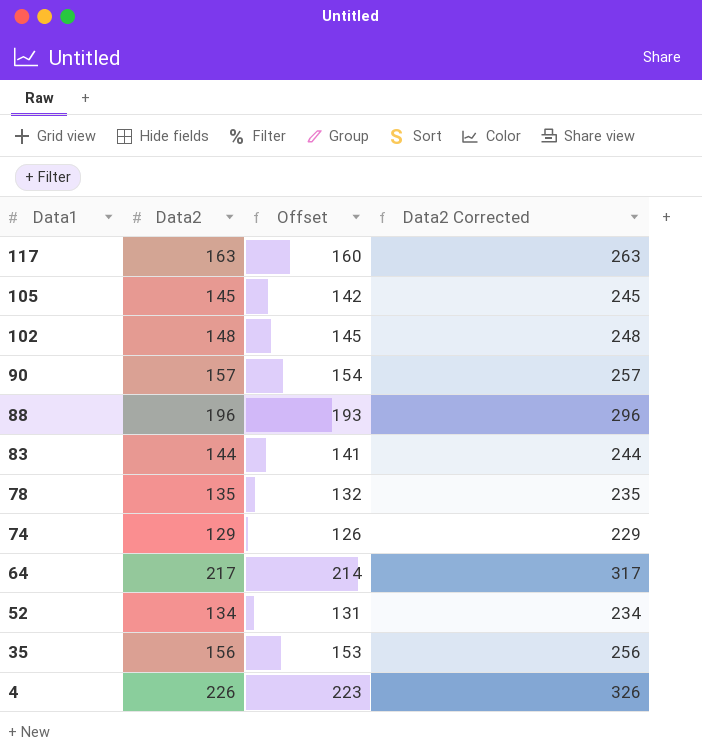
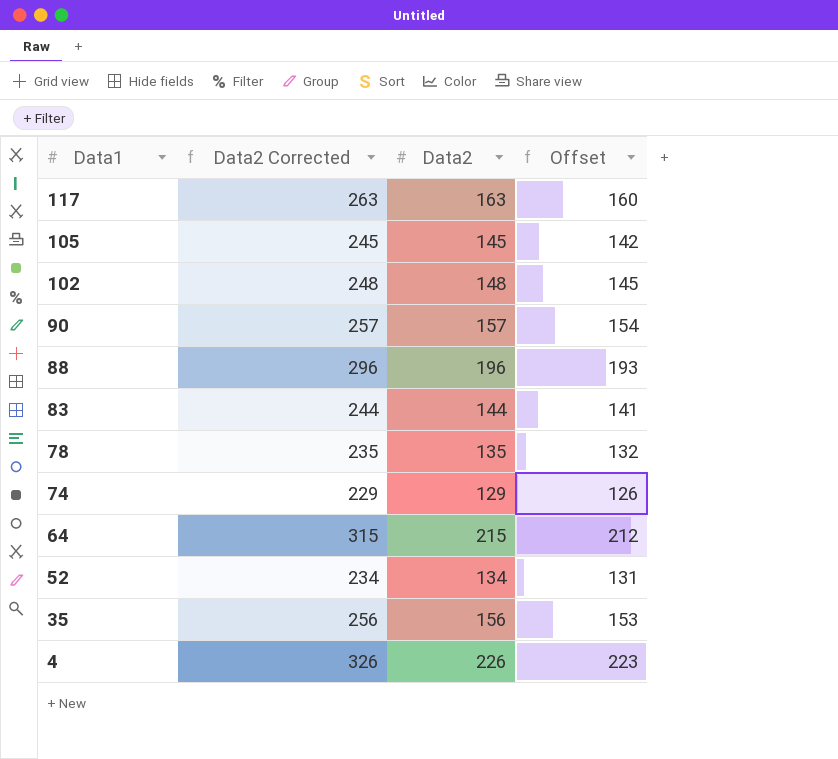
column Data2 Corrected | position: 4 -> 2
64 | Data2 Corrected: 317 -> 315
64 | Data2: 217 -> 215
64 | Offset: 214 -> 212

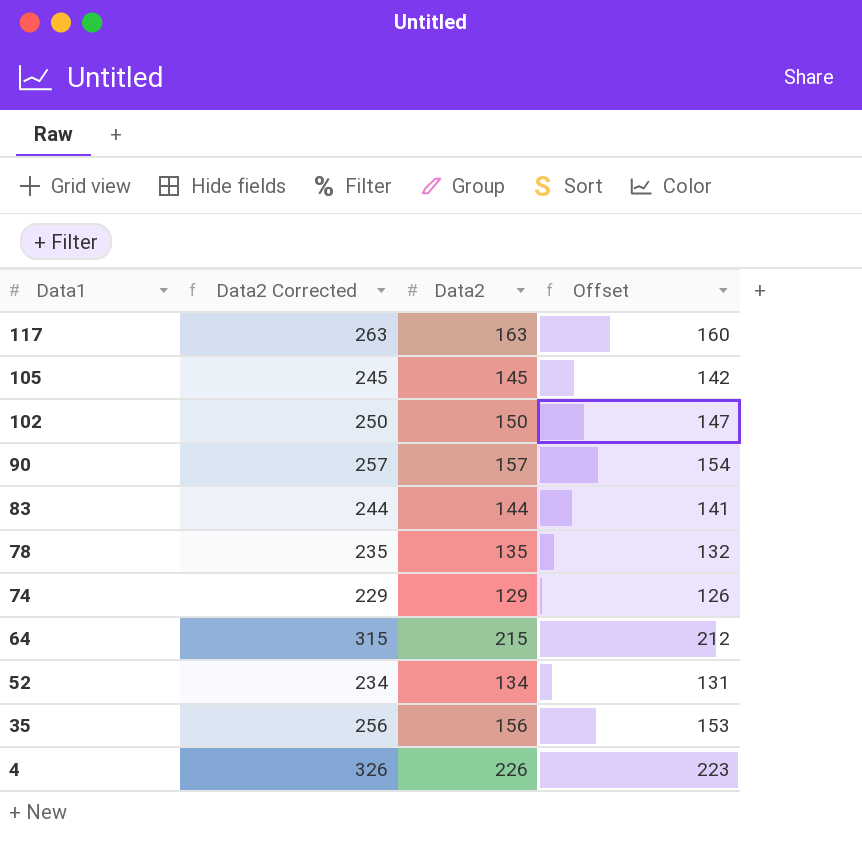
row 88: 296 | 196 | 193 -> none
102 | Data2 Corrected: 248 -> 250
102 | Data2: 148 -> 150
102 | Offset: 145 -> 147

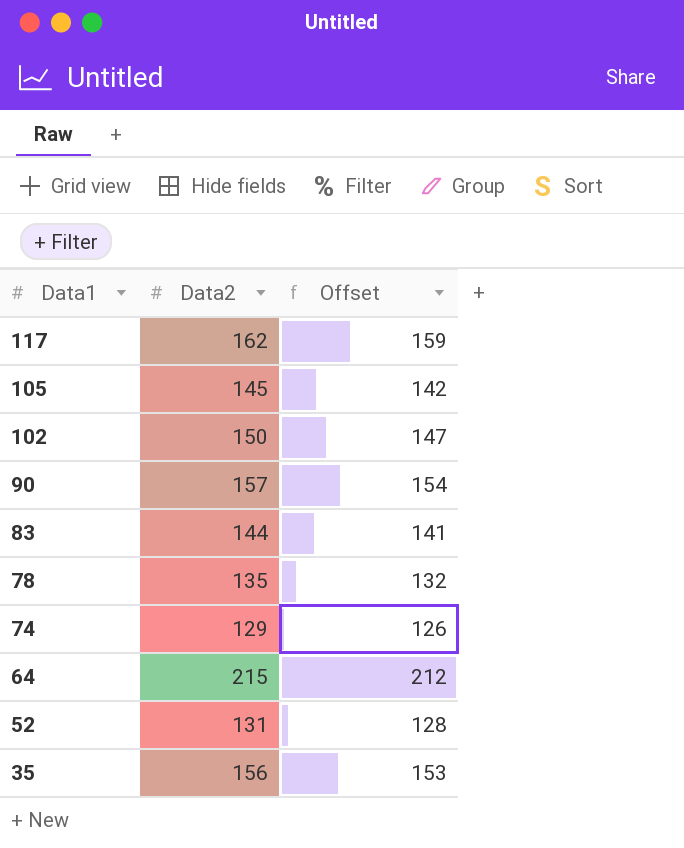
column Data2 Corrected | formula: [Data2] + 100 -> none
row 4: 326 | 226 | 223 -> none
117 | Data2: 163 -> 162
117 | Offset: 160 -> 159
52 | Data2: 134 -> 131
52 | Offset: 131 -> 128

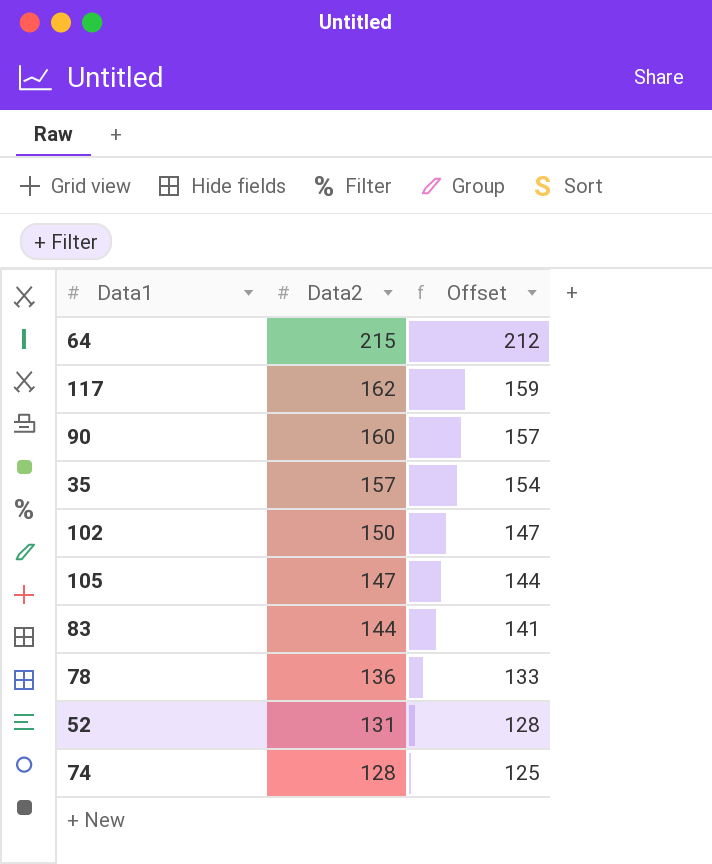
row order: Data1 descending -> Data2 descending
90 | Data2: 157 -> 160
90 | Offset: 154 -> 157
35 | Data2: 156 -> 157
35 | Offset: 153 -> 154
105 | Data2: 145 -> 147
105 | Offset: 142 -> 144
78 | Data2: 135 -> 136
78 | Offset: 132 -> 133
74 | Data2: 129 -> 128
74 | Offset: 126 -> 125

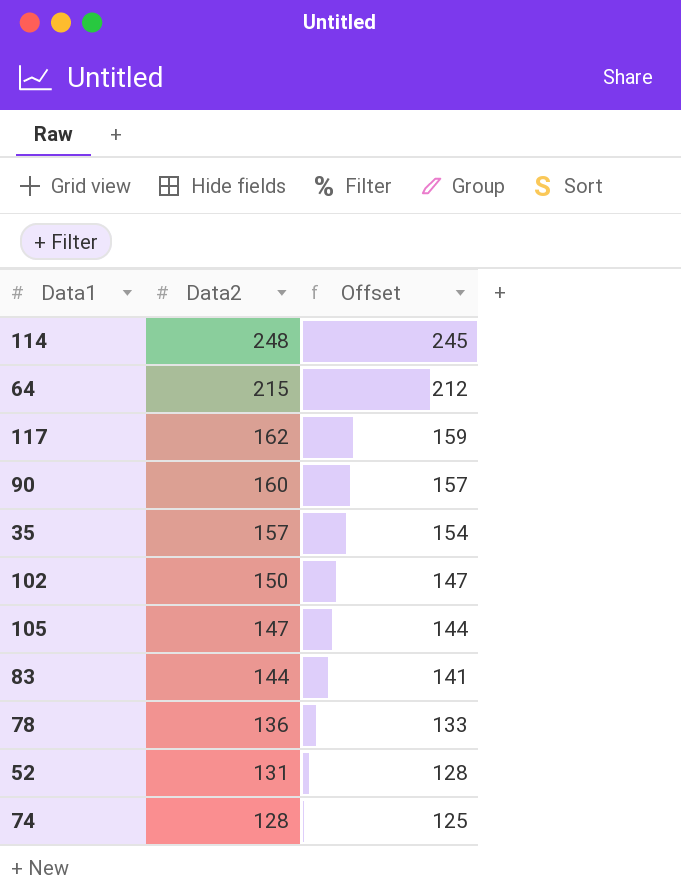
row 114: none -> 248 | 245

